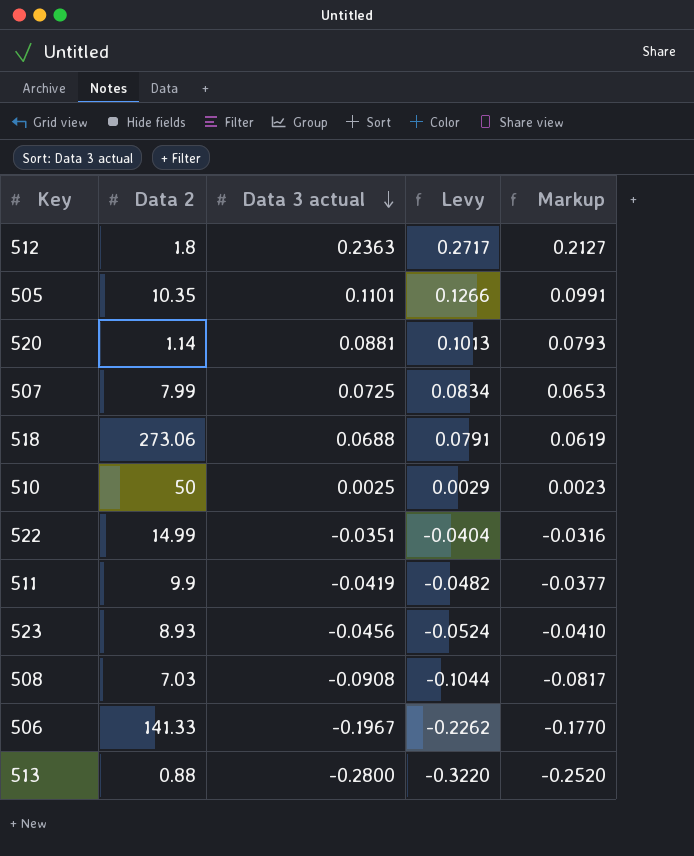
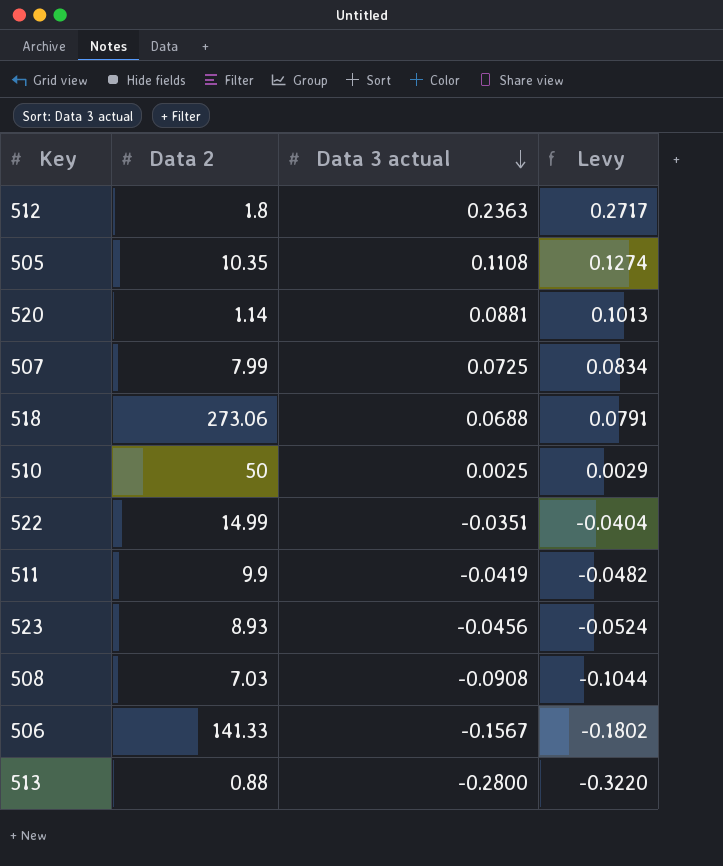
column Markup | formula: [Data 3 actual] * 0.9 -> none
505 | Data 3 actual: 0.1101 -> 0.1108
505 | Levy: 0.1266 -> 0.1274
506 | Data 3 actual: -0.1967 -> -0.1567
506 | Levy: -0.2262 -> -0.1802

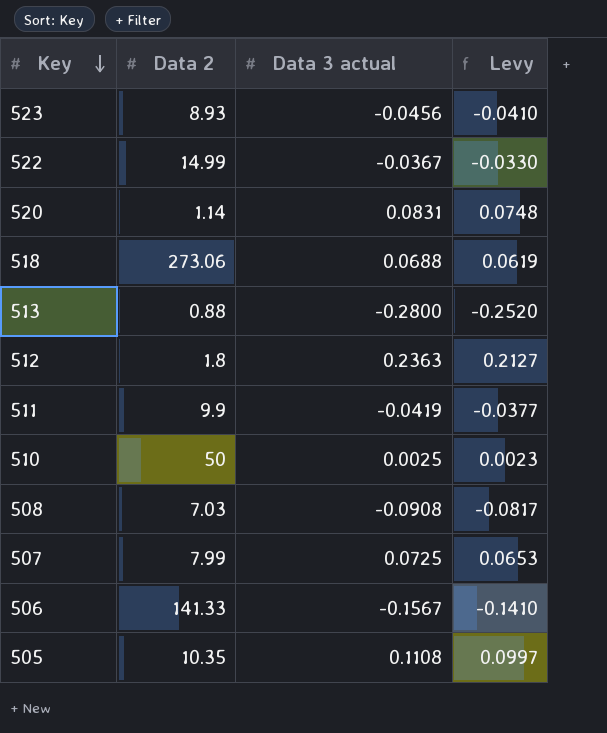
row order: Data 3 actual descending -> Key descending
column Levy | formula: [Data 3 actual] * 1.15 -> [Data 3 actual] * 0.9
522 | Data 3 actual: -0.0351 -> -0.0367
520 | Data 3 actual: 0.0881 -> 0.0831

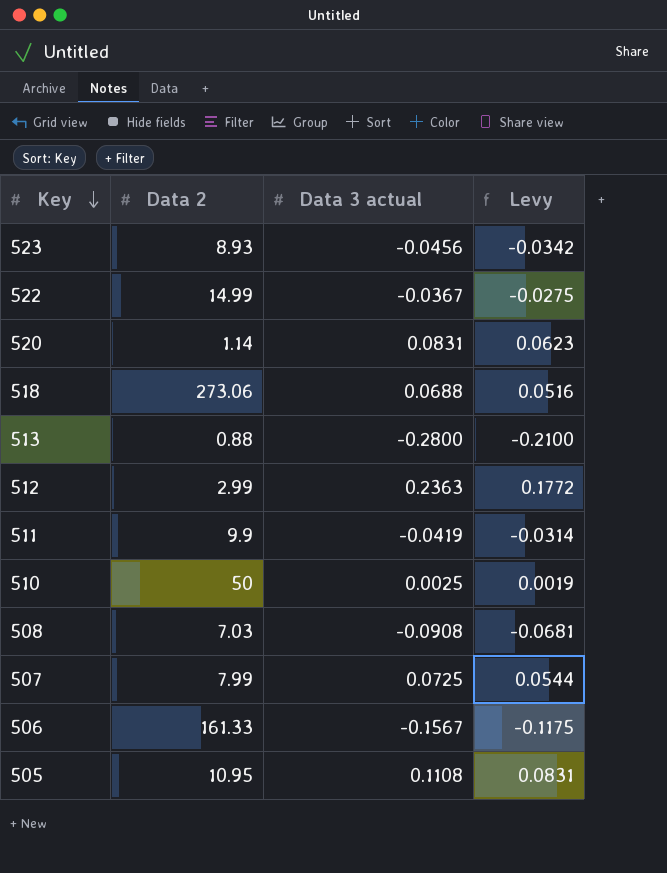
column Levy | formula: [Data 3 actual] * 0.9 -> [Data 3 actual] * 0.75
512 | Data 2: 1.8 -> 2.99
506 | Data 2: 141.33 -> 161.33
505 | Data 2: 10.35 -> 10.95

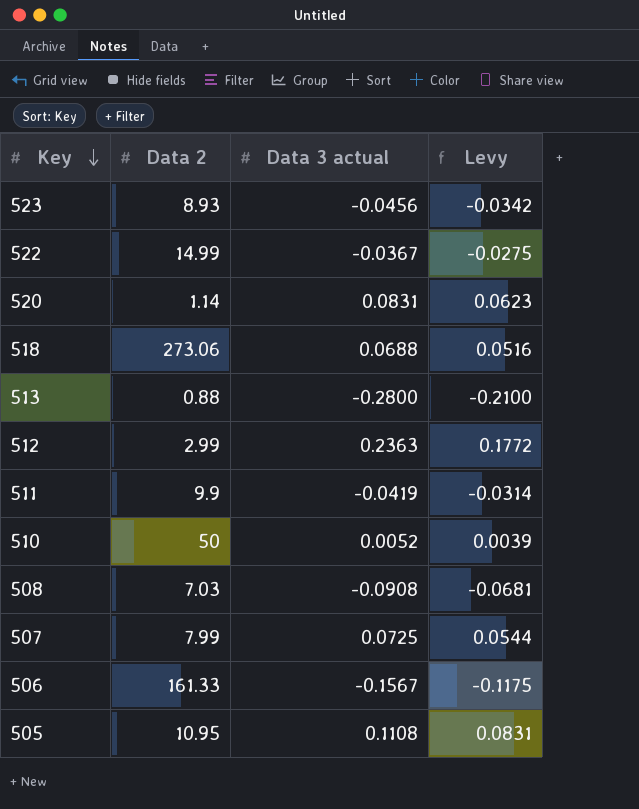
510 | Data 3 actual: 0.0025 -> 0.0052
510 | Levy: 0.0019 -> 0.0039

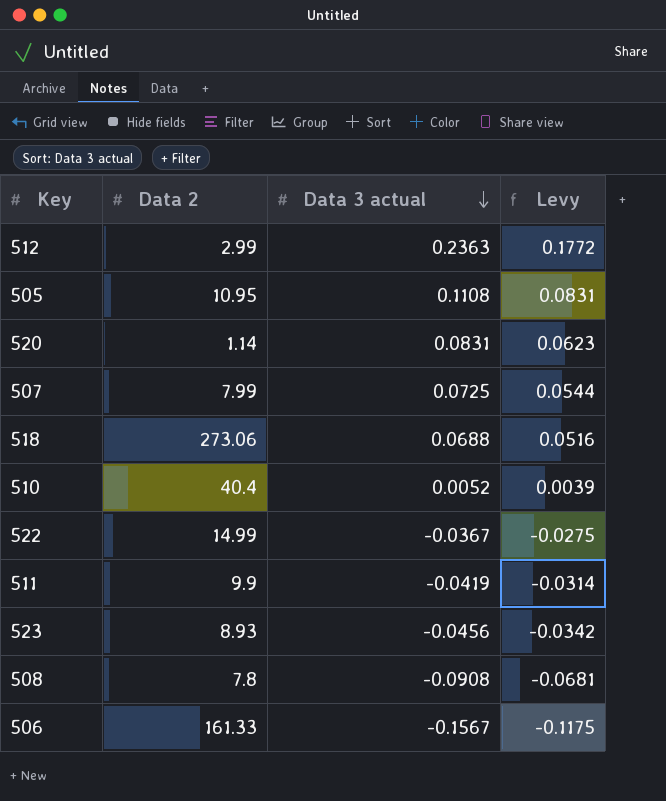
row order: Key descending -> Data 3 actual descending
row 513: 0.88 | -0.2800 | -0.2100 -> none
510 | Data 2: 50 -> 40.4
508 | Data 2: 7.03 -> 7.8

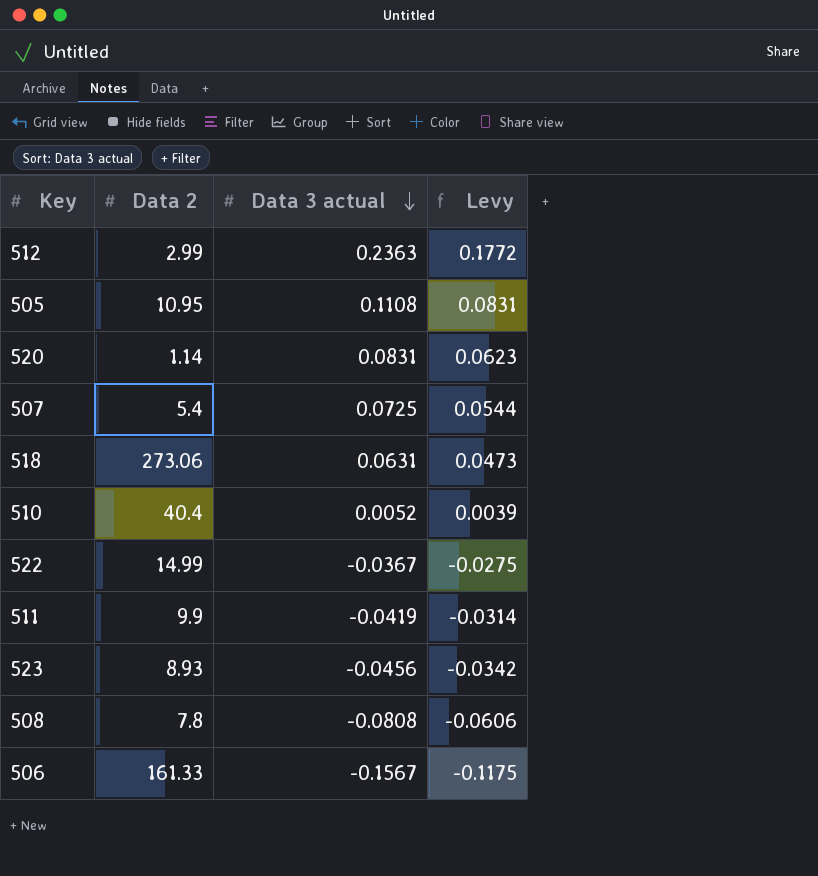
507 | Data 2: 7.99 -> 5.4
518 | Data 3 actual: 0.0688 -> 0.0631
518 | Levy: 0.0516 -> 0.0473
508 | Data 3 actual: -0.0908 -> -0.0808
508 | Levy: -0.0681 -> -0.0606

